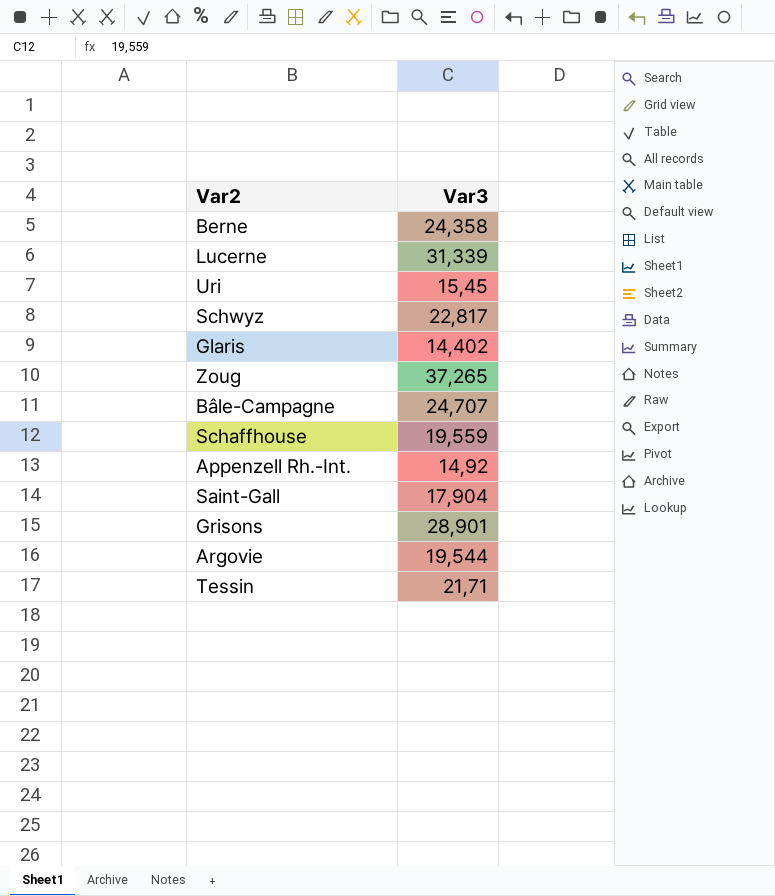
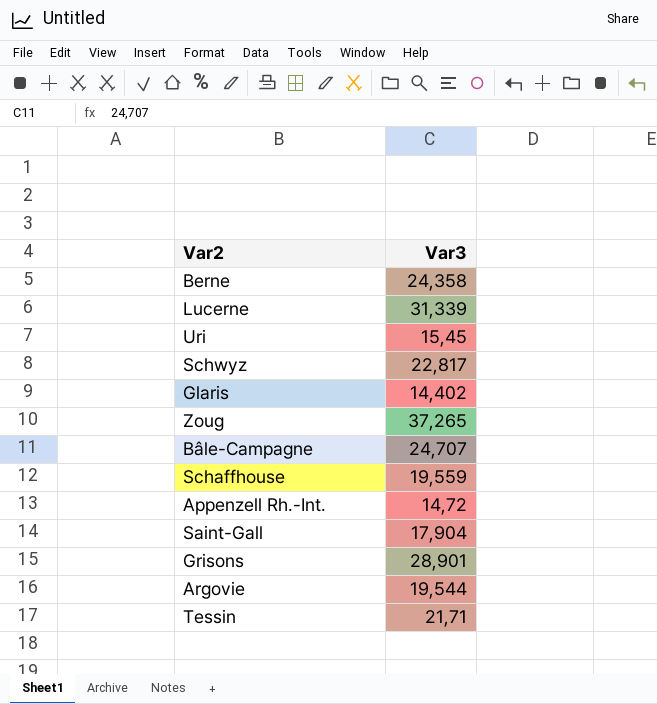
Appenzell Rh.-Int. | Var3: 14,92 -> 14,72

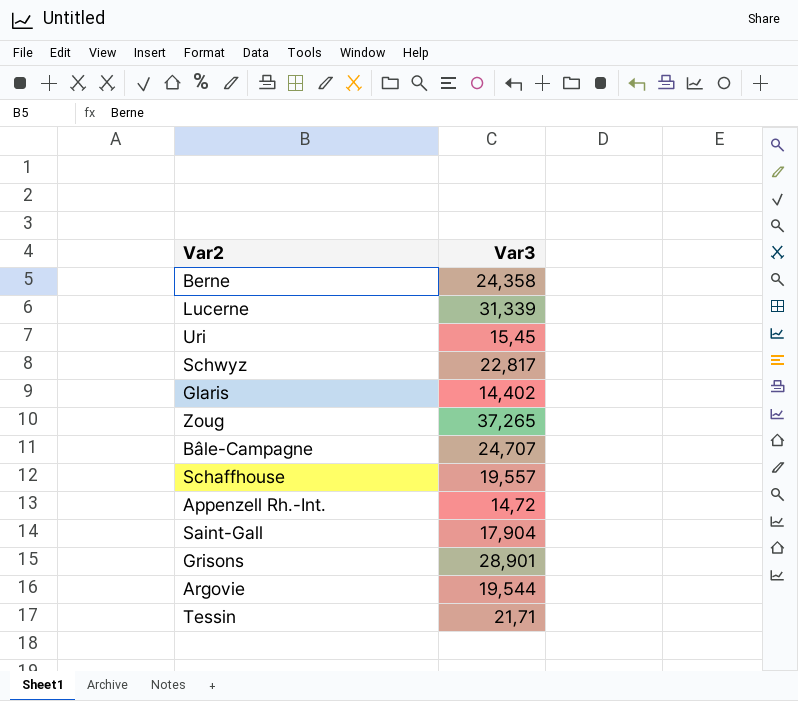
Schaffhouse | Var3: 19,559 -> 19,557

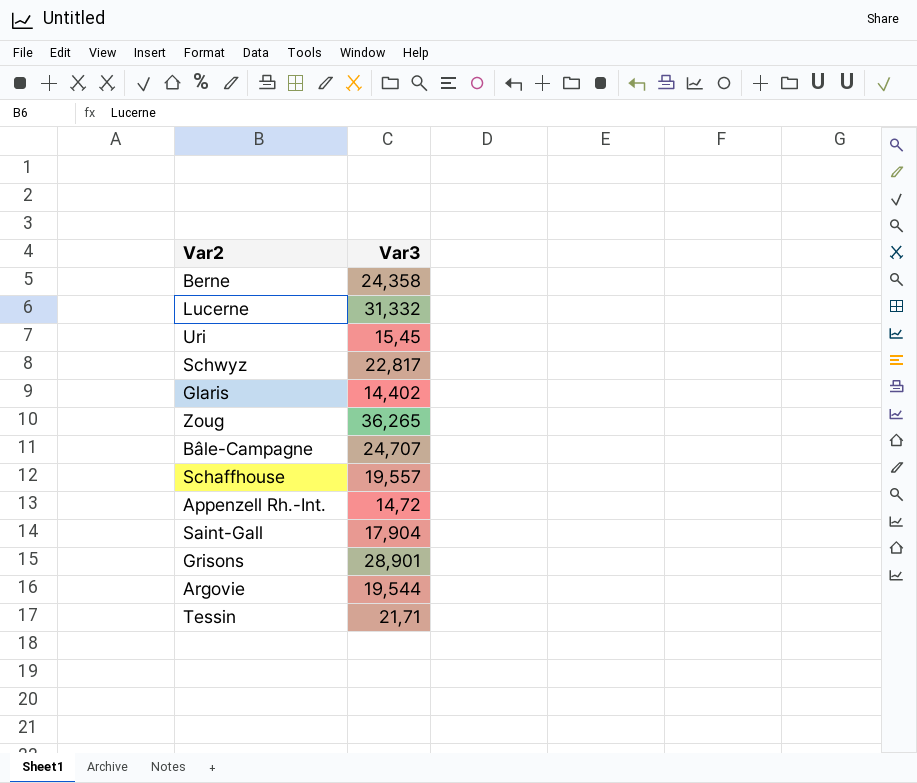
Lucerne | Var3: 31,339 -> 31,332
Zoug | Var3: 37,265 -> 36,265

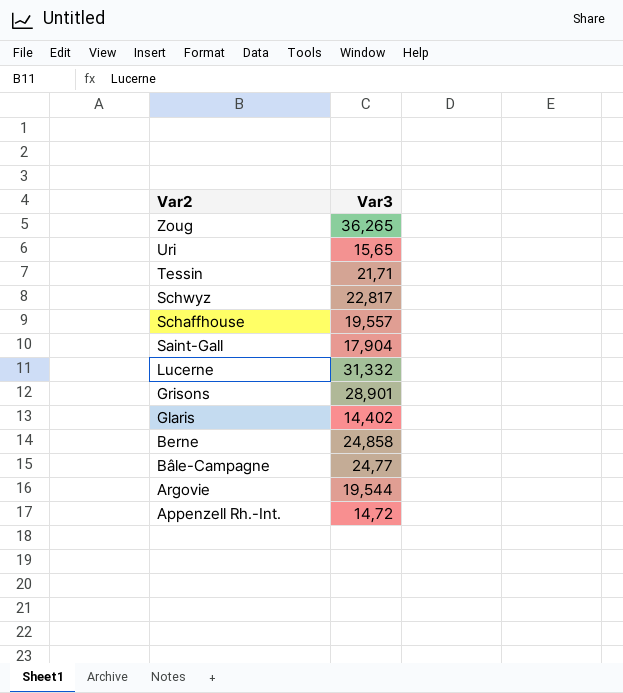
row order: none -> Var2 descending
Uri | Var3: 15,45 -> 15,65
Berne | Var3: 24,358 -> 24,858
Bâle-Campagne | Var3: 24,707 -> 24,77

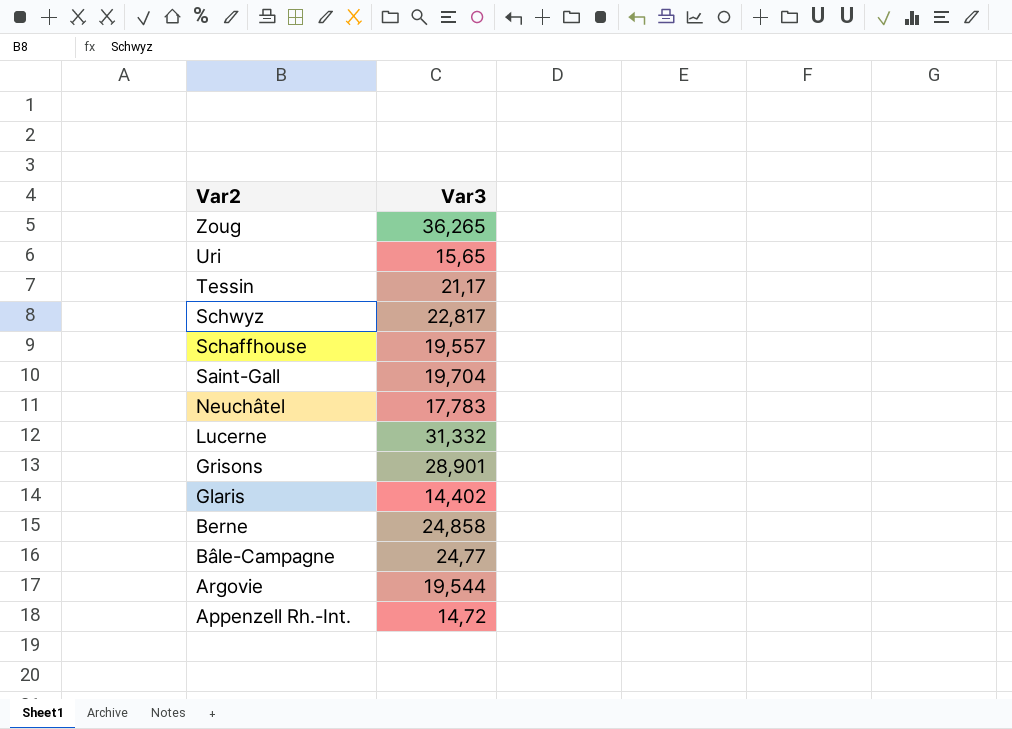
Tessin | Var3: 21,71 -> 21,17
Saint-Gall | Var3: 17,904 -> 19,704
row Neuchâtel: none -> 17,783

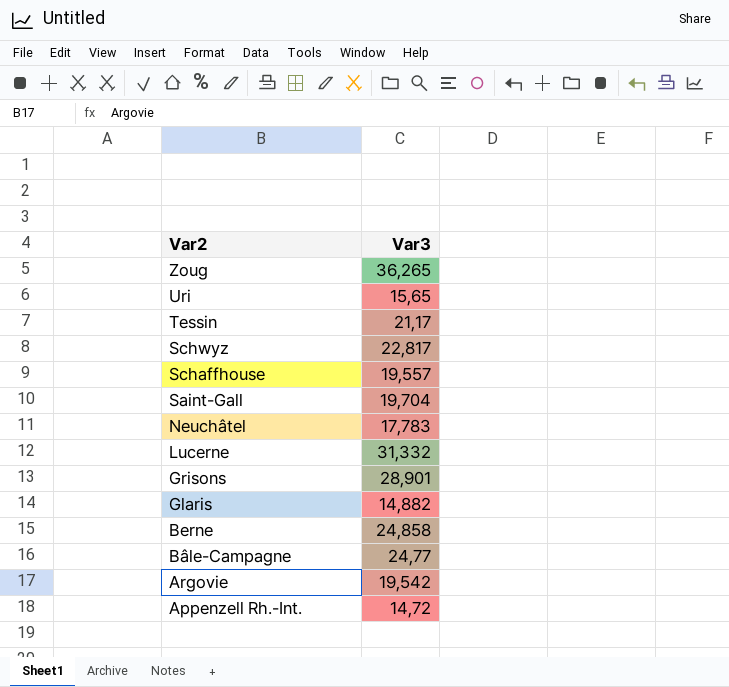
Glaris | Var3: 14,402 -> 14,882
Argovie | Var3: 19,544 -> 19,542

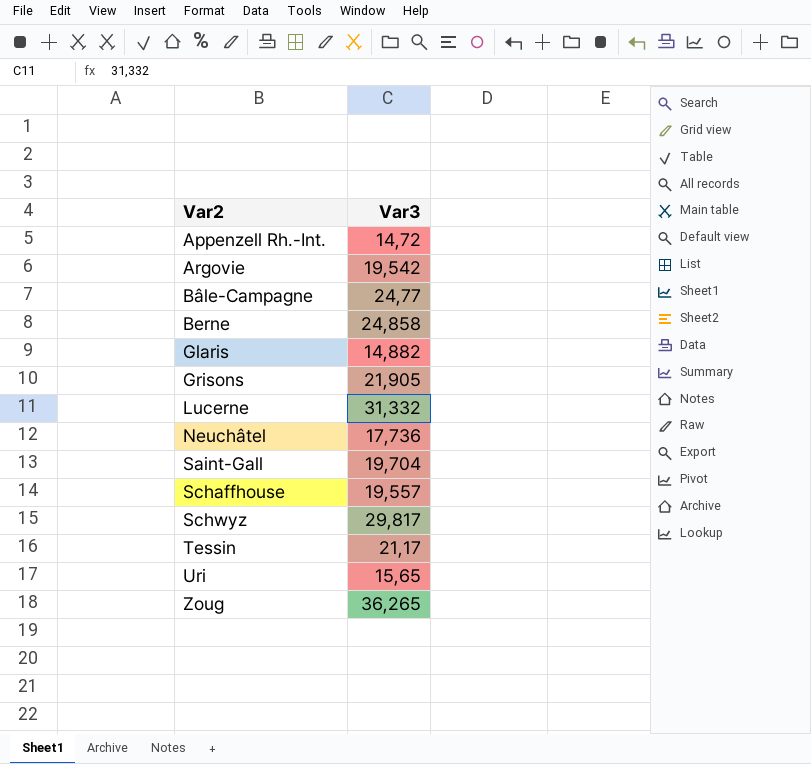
row order: Var2 descending -> Var2 ascending
Grisons | Var3: 28,901 -> 21,905
Neuchâtel | Var3: 17,783 -> 17,736
Schwyz | Var3: 22,817 -> 29,817

